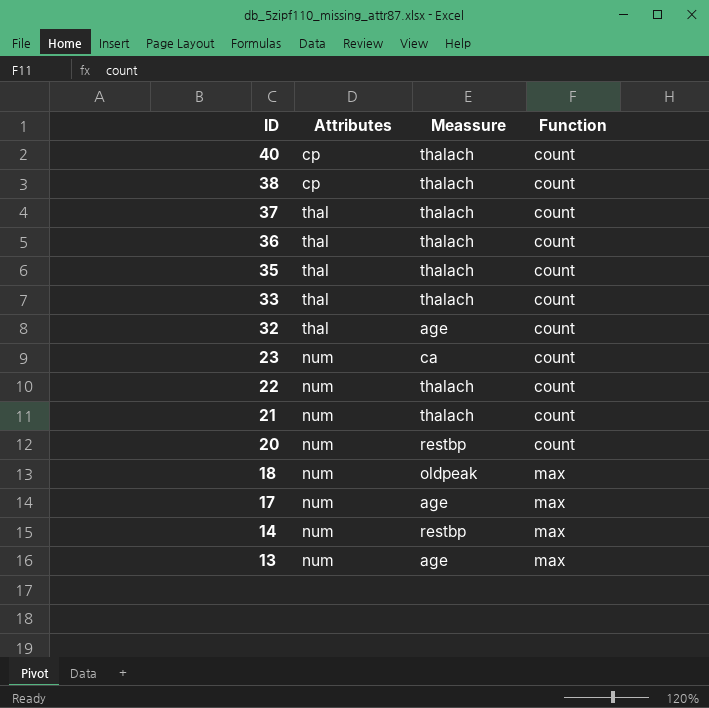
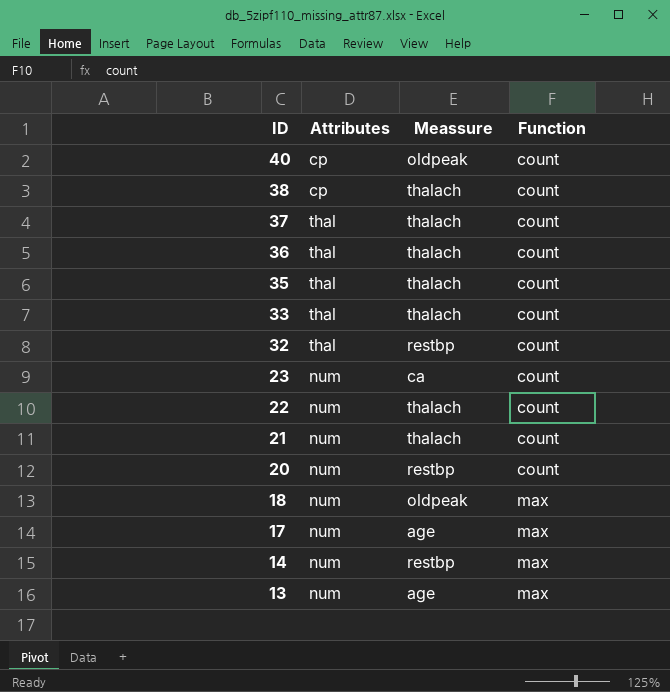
40 | Meassure: thalach -> oldpeak
32 | Meassure: age -> restbp

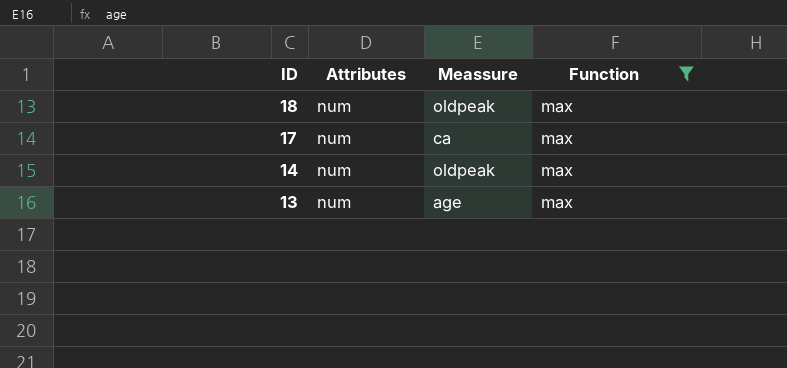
filter: none -> Function = max
17 | Meassure: age -> ca
14 | Meassure: restbp -> oldpeak

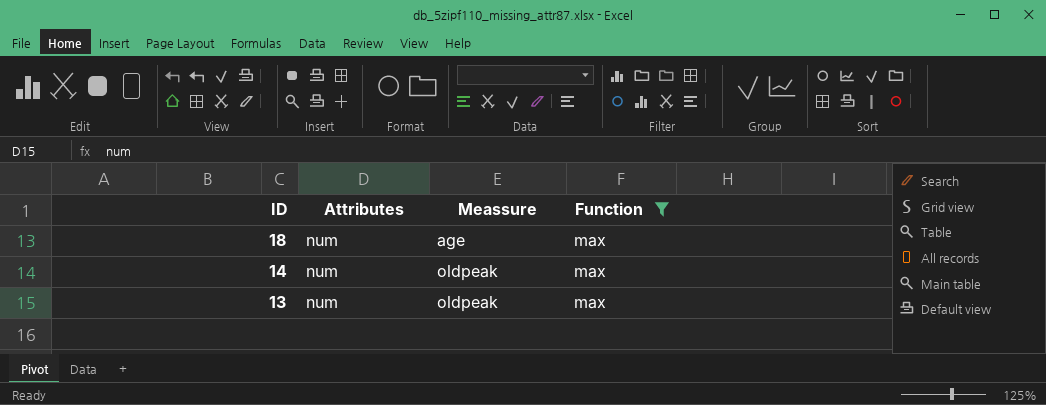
row 17: num | ca | max -> none
18 | Meassure: oldpeak -> age
13 | Meassure: age -> oldpeak

